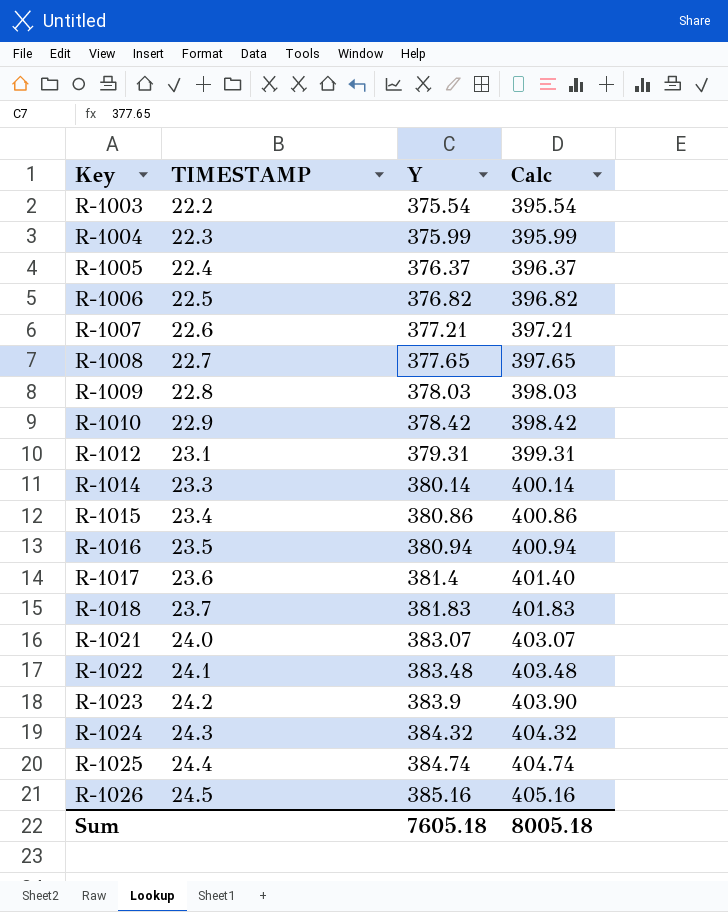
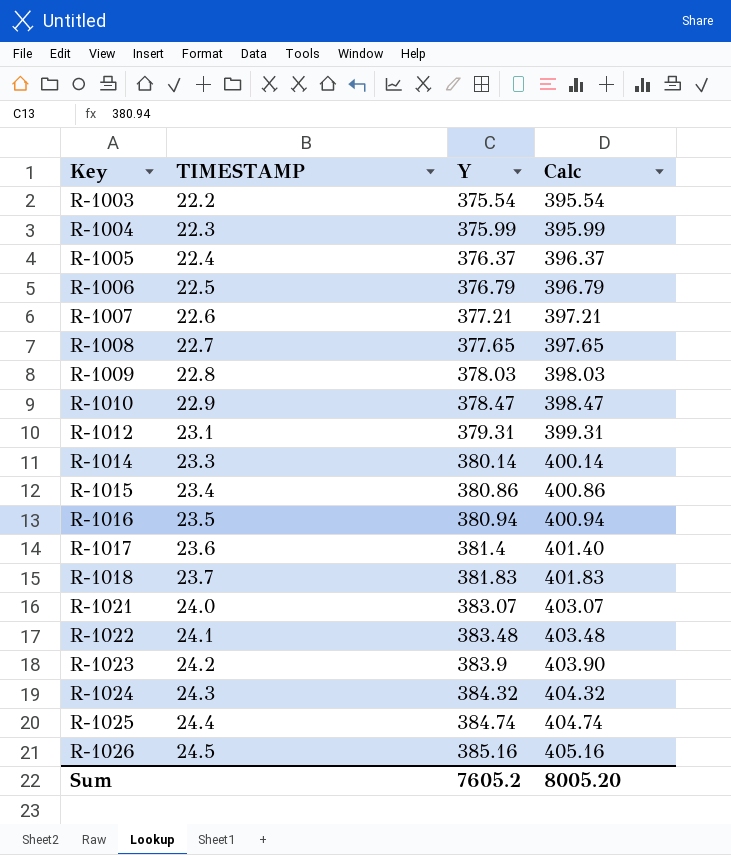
R-1006 | Y: 376.82 -> 376.79
R-1006 | Calc: 396.82 -> 396.79
R-1010 | Y: 378.42 -> 378.47
R-1010 | Calc: 398.42 -> 398.47
Sum | Y: 7605.18 -> 7605.2
Sum | Calc: 8005.18 -> 8005.20

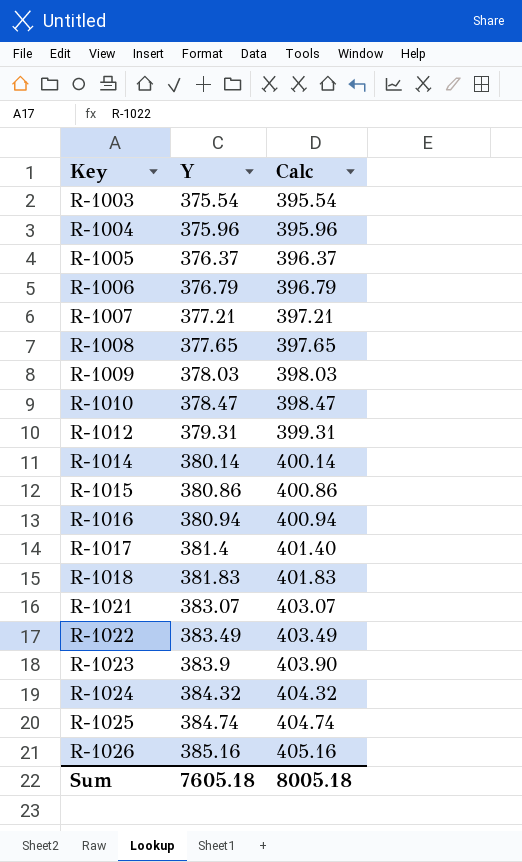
column TIMESTAMP | position: 2 -> none
R-1004 | Y: 375.99 -> 375.96
R-1004 | Calc: 395.99 -> 395.96
R-1022 | Y: 383.48 -> 383.49
R-1022 | Calc: 403.48 -> 403.49
Sum | Y: 7605.2 -> 7605.18
Sum | Calc: 8005.20 -> 8005.18

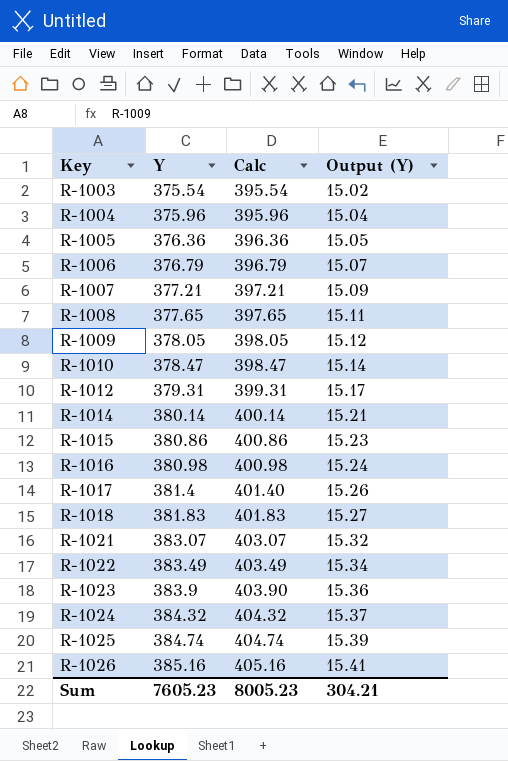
column Output (Y) | formula: none -> [Y] * 0.04
R-1005 | Y: 376.37 -> 376.36
R-1005 | Calc: 396.37 -> 396.36
R-1009 | Y: 378.03 -> 378.05
R-1009 | Calc: 398.03 -> 398.05
R-1016 | Y: 380.94 -> 380.98
R-1016 | Calc: 400.94 -> 400.98
Sum | Y: 7605.18 -> 7605.23
Sum | Calc: 8005.18 -> 8005.23

